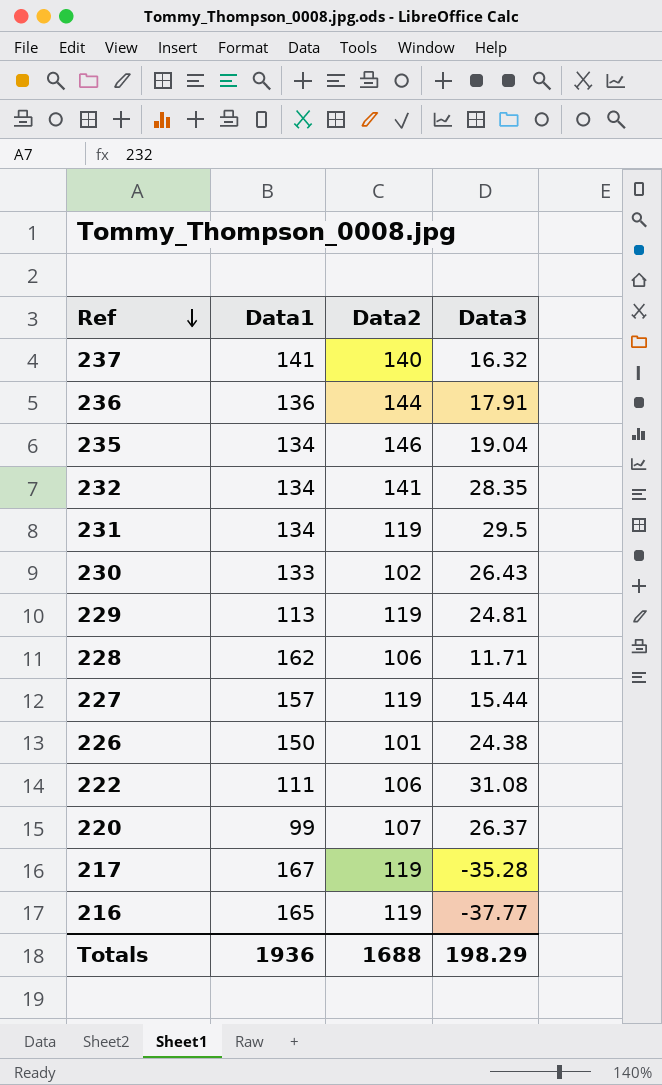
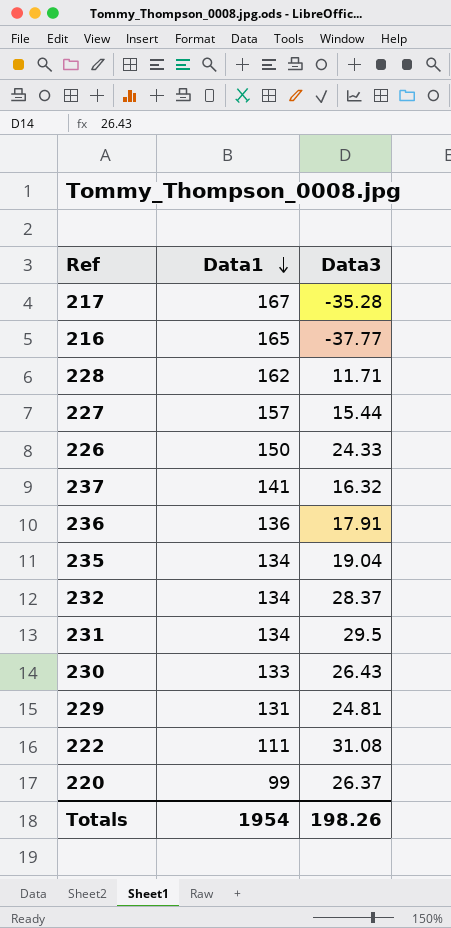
row order: Ref descending -> Data1 descending
column Data2 | position: 3 -> none
226 | Data3: 24.38 -> 24.33
232 | Data3: 28.35 -> 28.37
229 | Data1: 113 -> 131
Totals | Data1: 1936 -> 1954
Totals | Data3: 198.29 -> 198.26

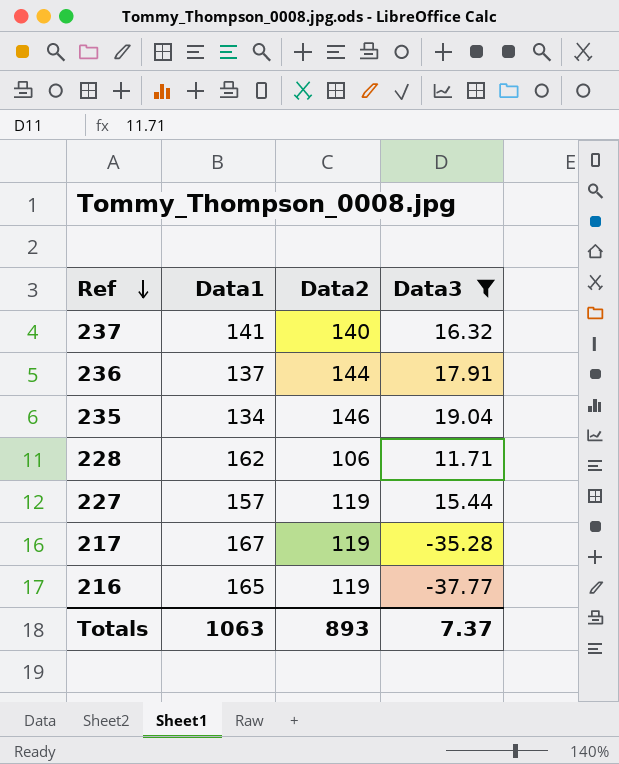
filter: none -> Data3 <= 19.04
row order: Data1 descending -> Ref descending
column Data2 | position: none -> 3
236 | Data1: 136 -> 137
Totals | Data1: 1954 -> 1063
Totals | Data3: 198.26 -> 7.37

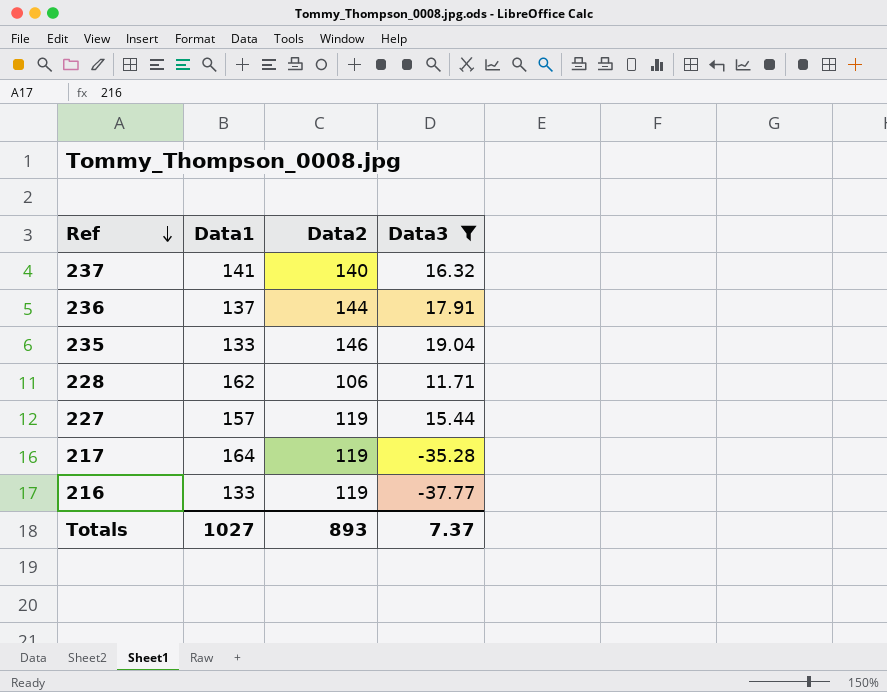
235 | Data1: 134 -> 133
217 | Data1: 167 -> 164
216 | Data1: 165 -> 133
Totals | Data1: 1063 -> 1027

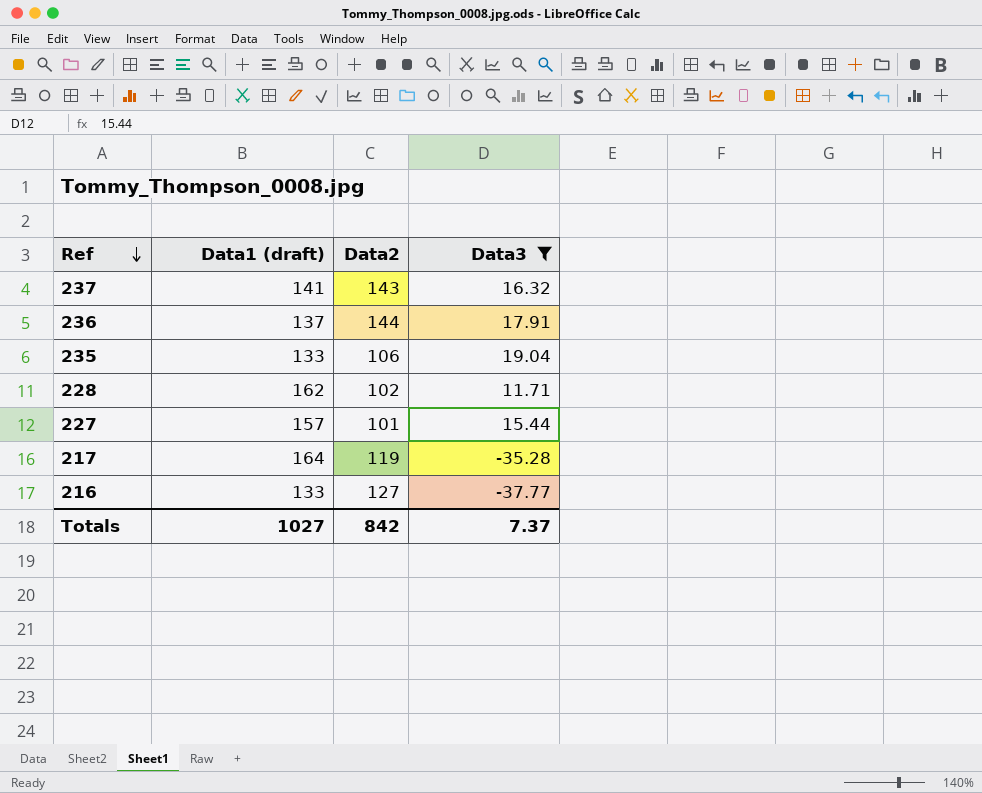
column name: Data1 -> Data1 (draft)
237 | Data2: 140 -> 143
235 | Data2: 146 -> 106
228 | Data2: 106 -> 102
227 | Data2: 119 -> 101
216 | Data2: 119 -> 127
Totals | Data2: 893 -> 842

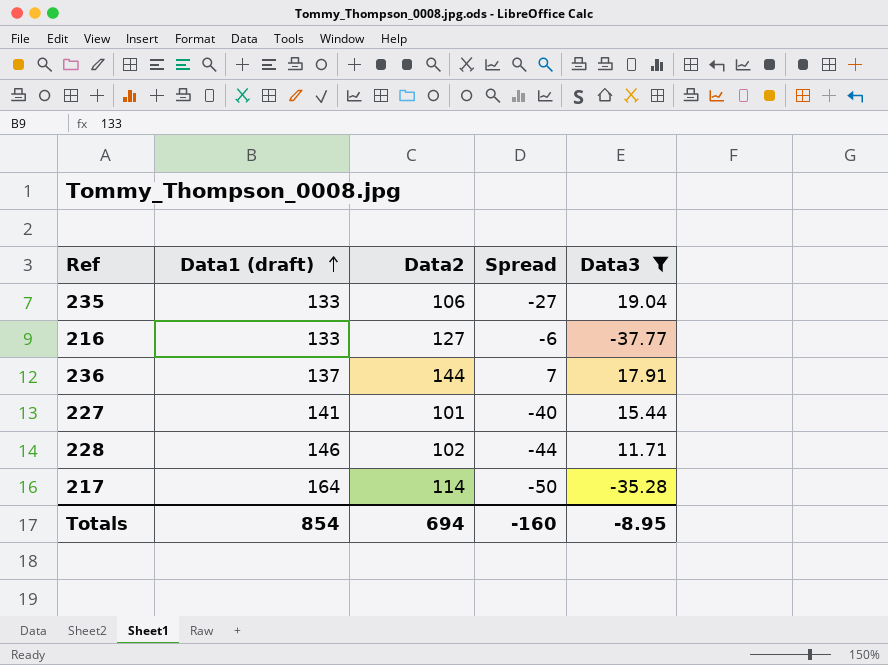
row order: Ref descending -> Data1 (draft) ascending
column Spread | formula: none -> [Data2] - [Data1 (draft)]
row 237: 141 | 143 | 16.32 -> none
227 | Data1 (draft): 157 -> 141
228 | Data1 (draft): 162 -> 146
217 | Data2: 119 -> 114
Totals | Data1 (draft): 1027 -> 854
Totals | Data2: 842 -> 694
Totals | Data3: 7.37 -> -8.95

